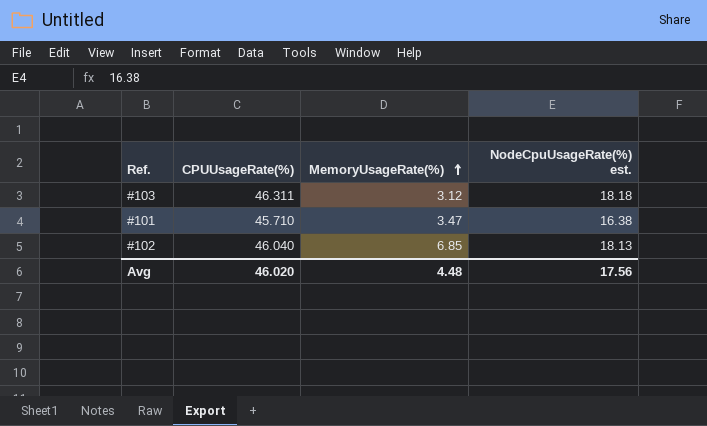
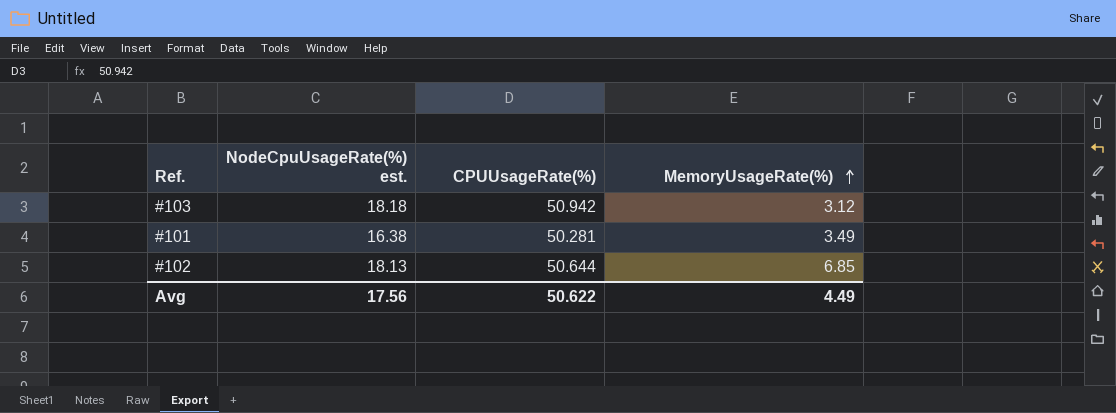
column NodeCpuUsageRate(%) est. | position: 4 -> 2
#103 | CPUUsageRate(%): 46.311 -> 50.942
#101 | CPUUsageRate(%): 45.710 -> 50.281
#101 | MemoryUsageRate(%): 3.47 -> 3.49
#102 | CPUUsageRate(%): 46.040 -> 50.644
Avg | CPUUsageRate(%): 46.020 -> 50.622
Avg | MemoryUsageRate(%): 4.48 -> 4.49

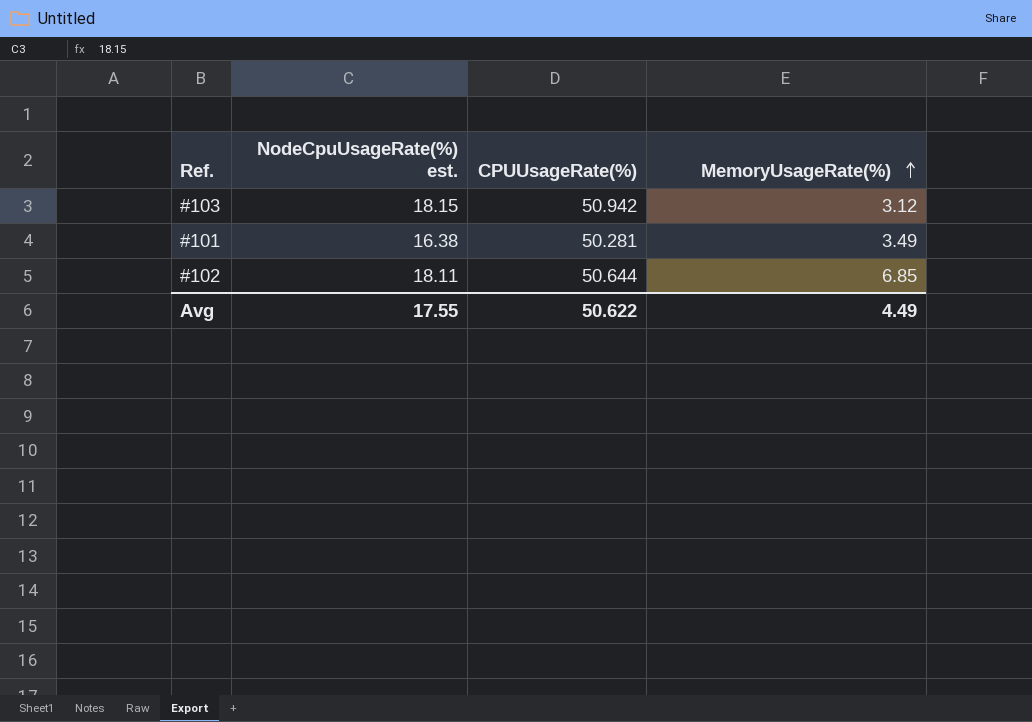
#103 | NodeCpuUsageRate(%) est.: 18.18 -> 18.15
#102 | NodeCpuUsageRate(%) est.: 18.13 -> 18.11
Avg | NodeCpuUsageRate(%) est.: 17.56 -> 17.55

